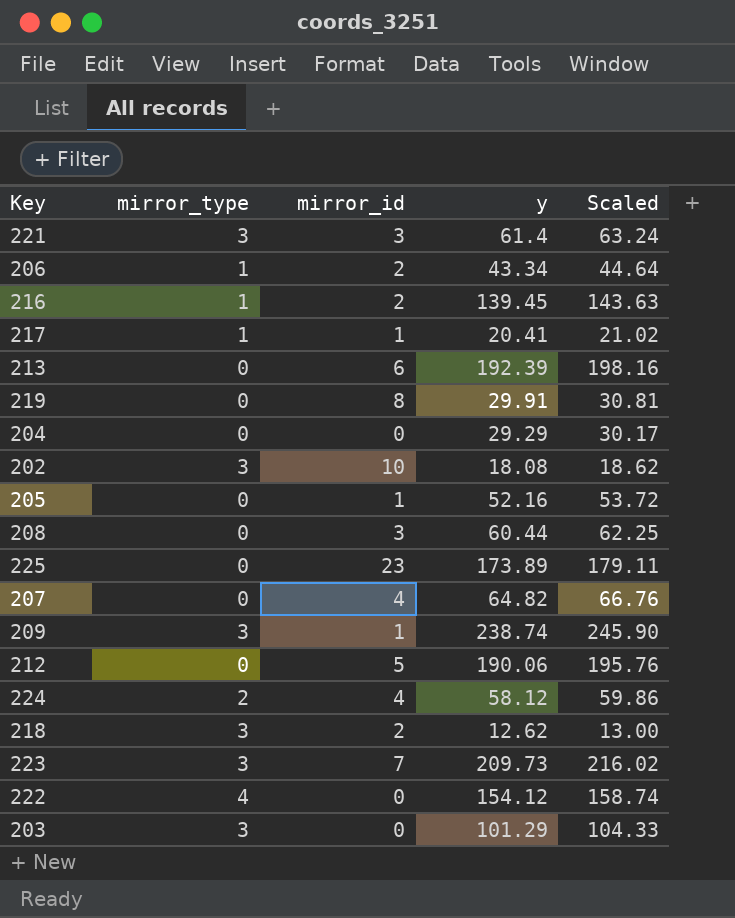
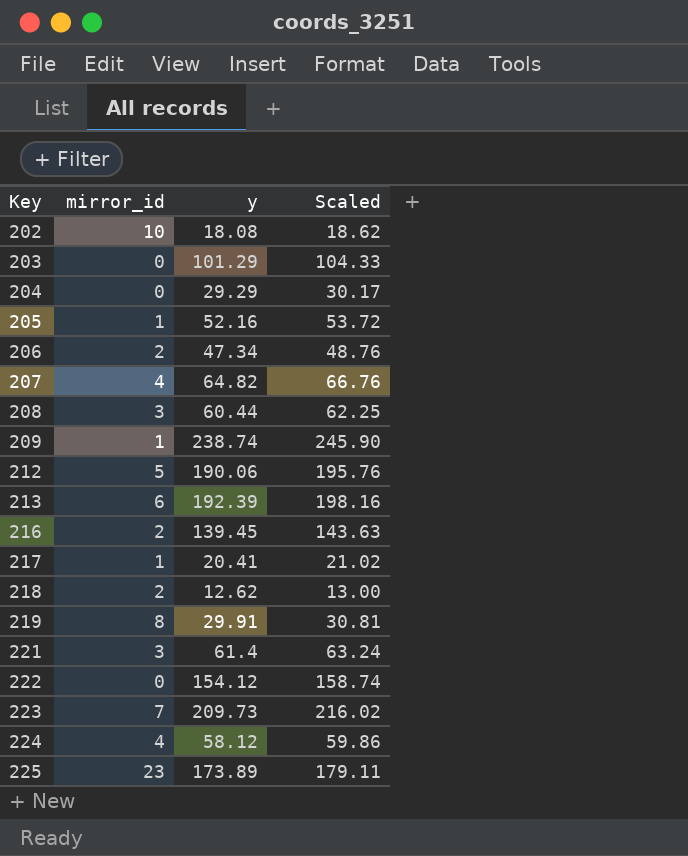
row order: none -> Key ascending
column mirror_type | position: 2 -> none
206 | y: 43.34 -> 47.34
206 | Scaled: 44.64 -> 48.76

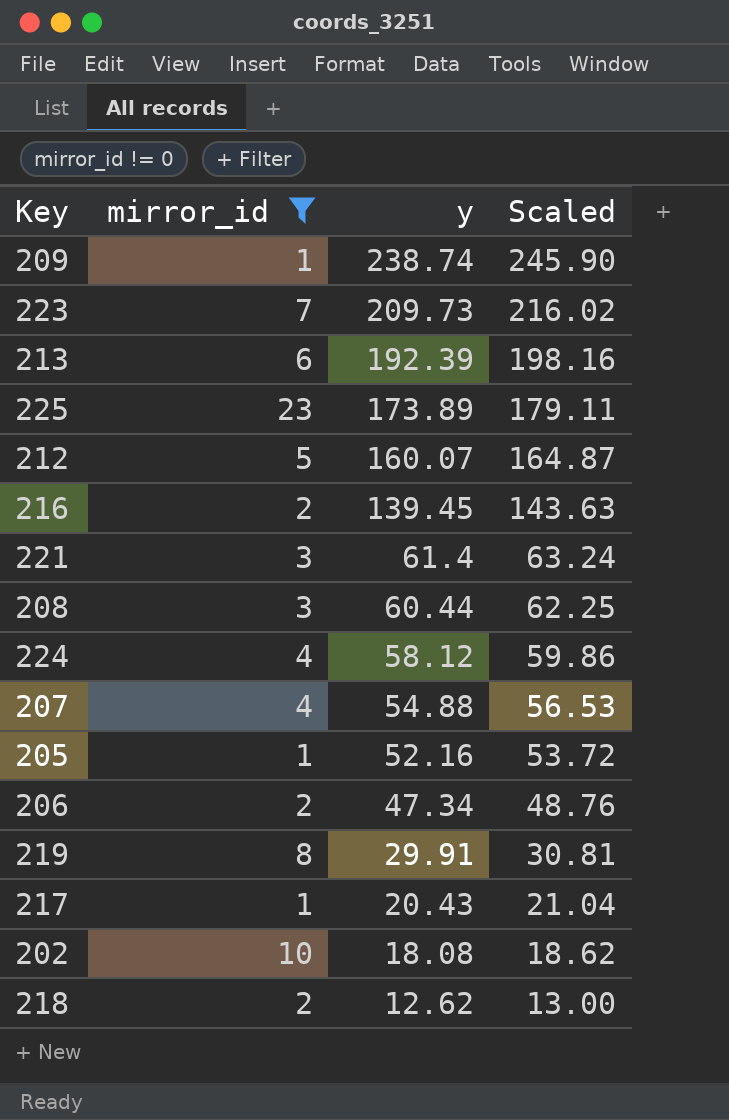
filter: none -> mirror_id != 0
row order: Key ascending -> y descending
212 | y: 190.06 -> 160.07
212 | Scaled: 195.76 -> 164.87
207 | y: 64.82 -> 54.88
207 | Scaled: 66.76 -> 56.53
217 | y: 20.41 -> 20.43
217 | Scaled: 21.02 -> 21.04

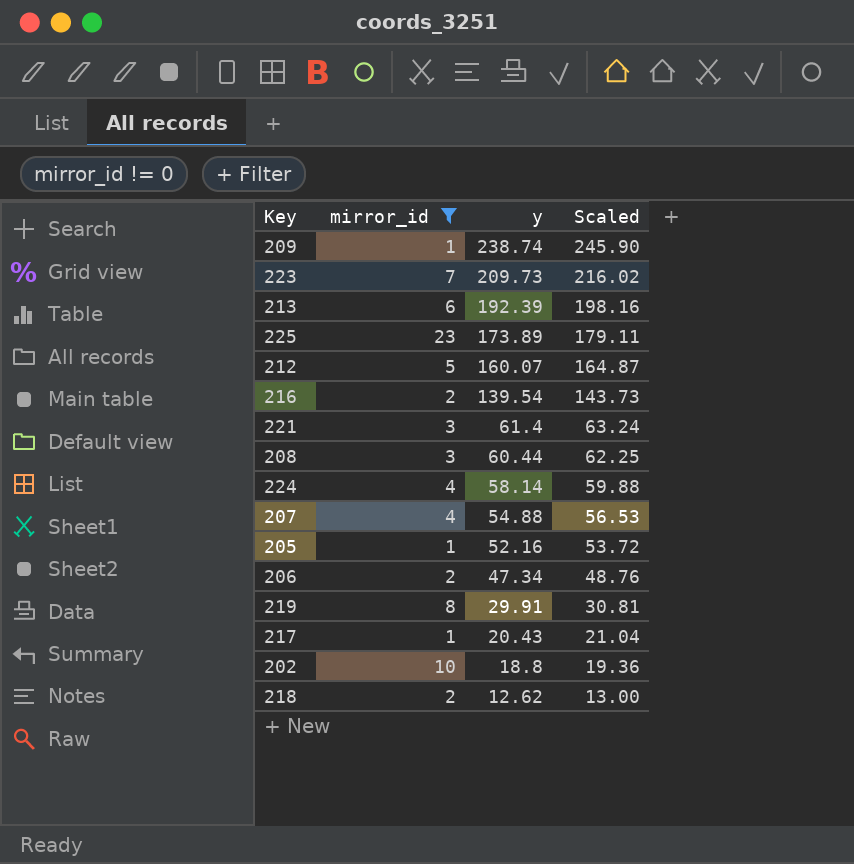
216 | y: 139.45 -> 139.54
216 | Scaled: 143.63 -> 143.73
224 | y: 58.12 -> 58.14
224 | Scaled: 59.86 -> 59.88
202 | y: 18.08 -> 18.8
202 | Scaled: 18.62 -> 19.36

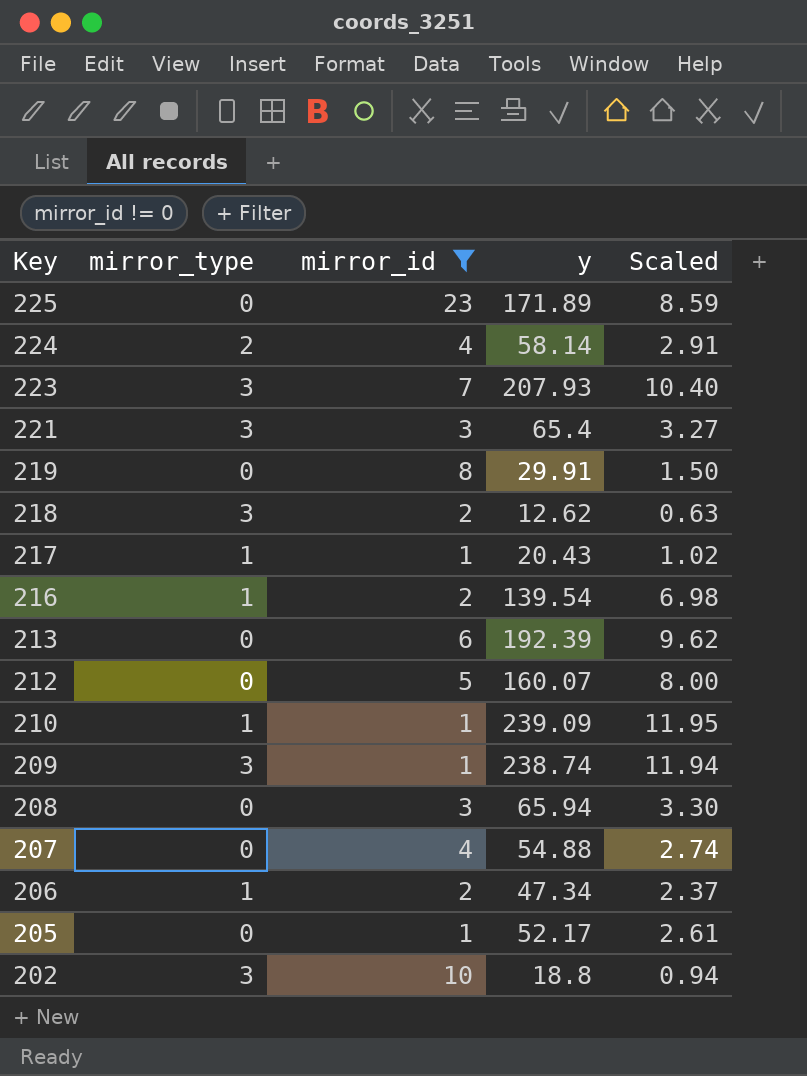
row order: y descending -> Key descending
column mirror_type | position: none -> 2
column Scaled | formula: [y] * 1.03 -> [y] * 0.05
225 | y: 173.89 -> 171.89
223 | y: 209.73 -> 207.93
221 | y: 61.4 -> 65.4
row 210: none -> 1 | 1 | 239.09 | 11.95
208 | y: 60.44 -> 65.94
205 | y: 52.16 -> 52.17

